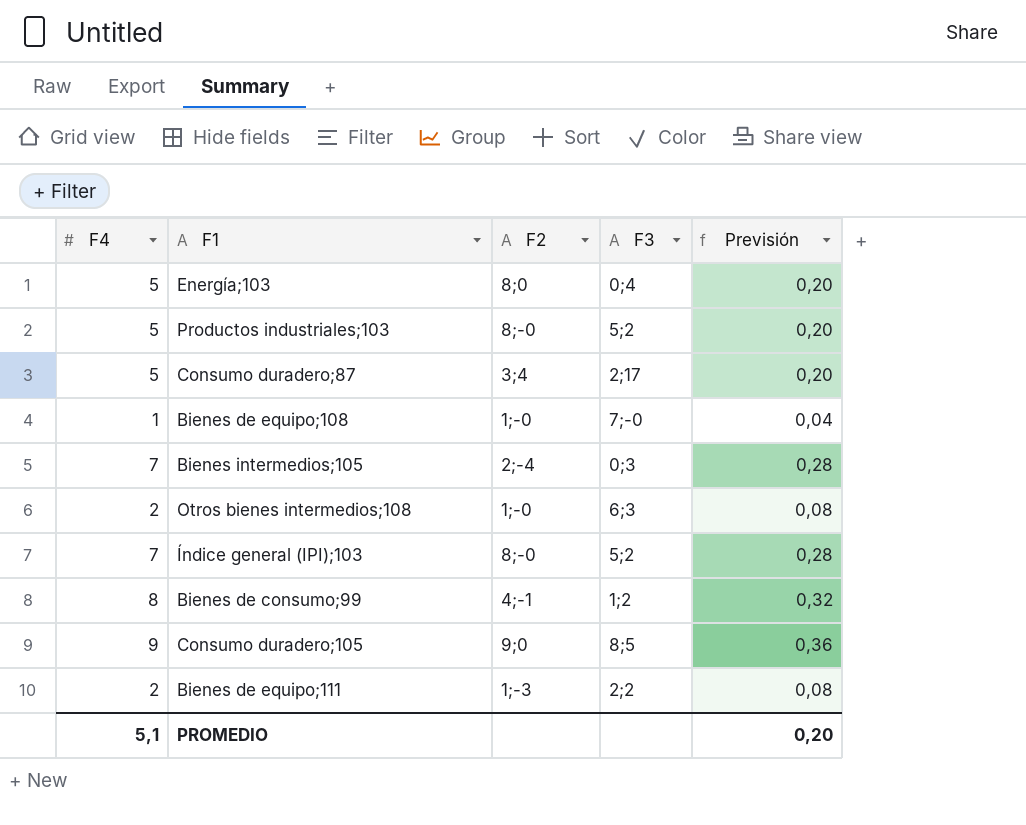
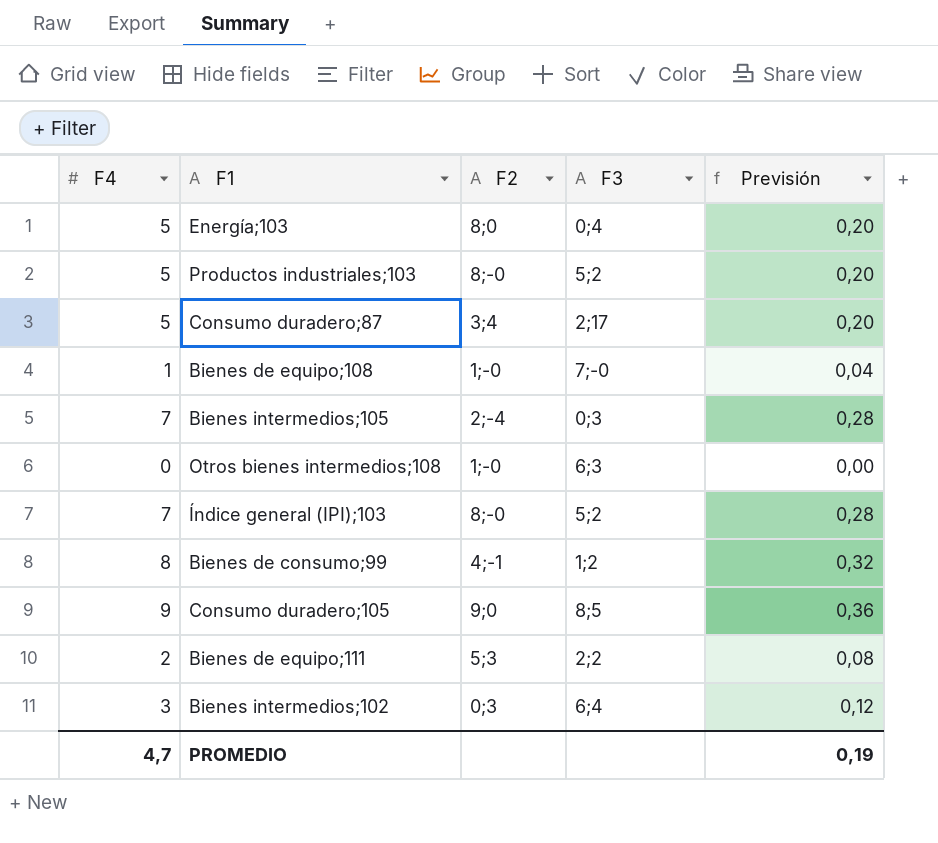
Otros bienes intermedios;108 | F4: 2 -> 0
Otros bienes intermedios;108 | Previsión: 0,08 -> 0,00
Bienes de equipo;111 | F2: 1;-3 -> 5;3
row Bienes intermedios;102: none -> 3 | 0;3 | 6;4 | 0,12
PROMEDIO | F4: 5,1 -> 4,7
PROMEDIO | Previsión: 0,20 -> 0,19

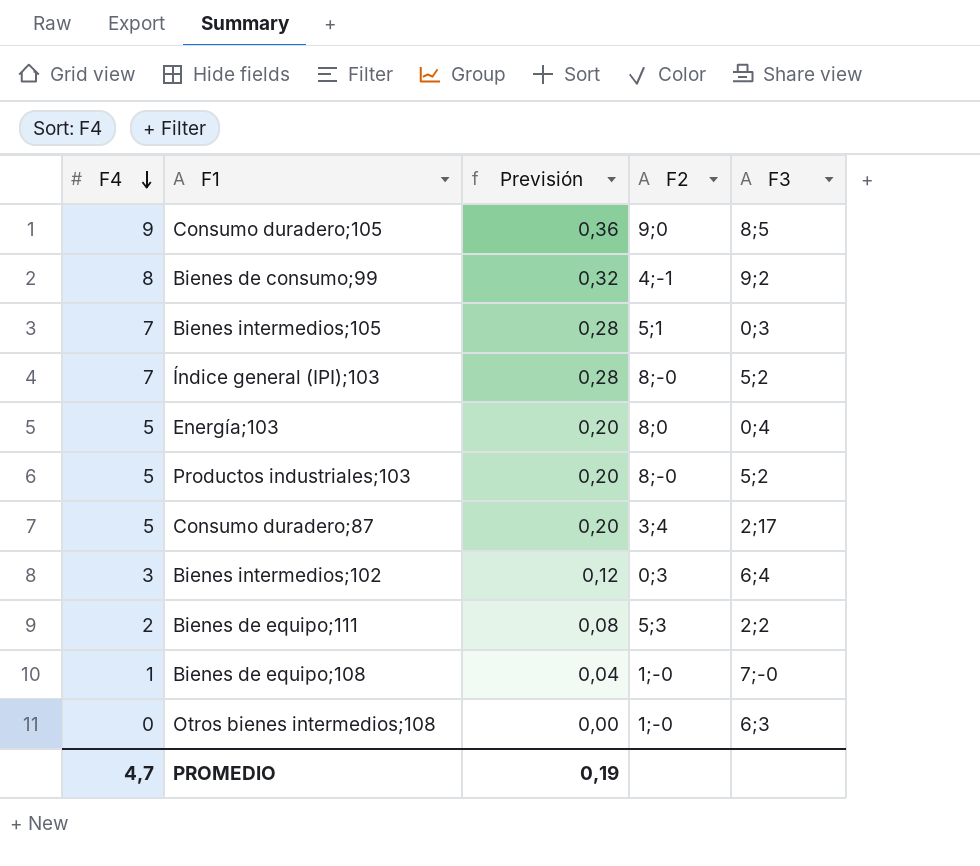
row order: none -> F4 descending
column Previsión | position: 5 -> 3
Bienes de consumo;99 | F3: 1;2 -> 9;2
Bienes intermedios;105 | F2: 2;-4 -> 5;1

